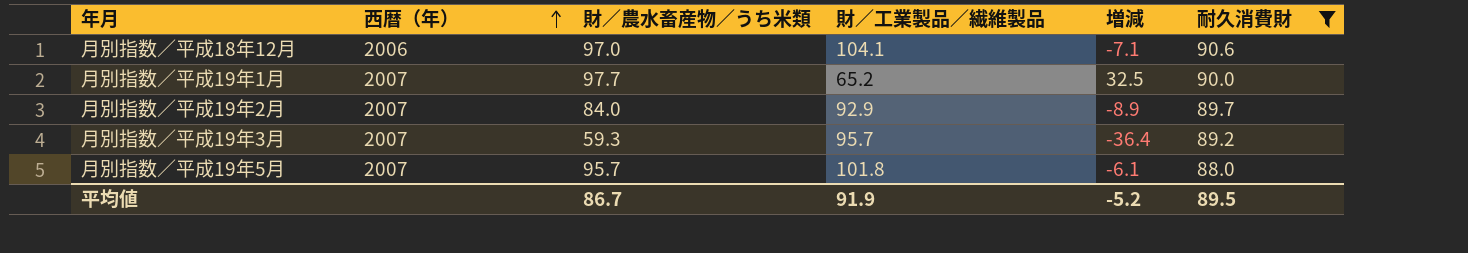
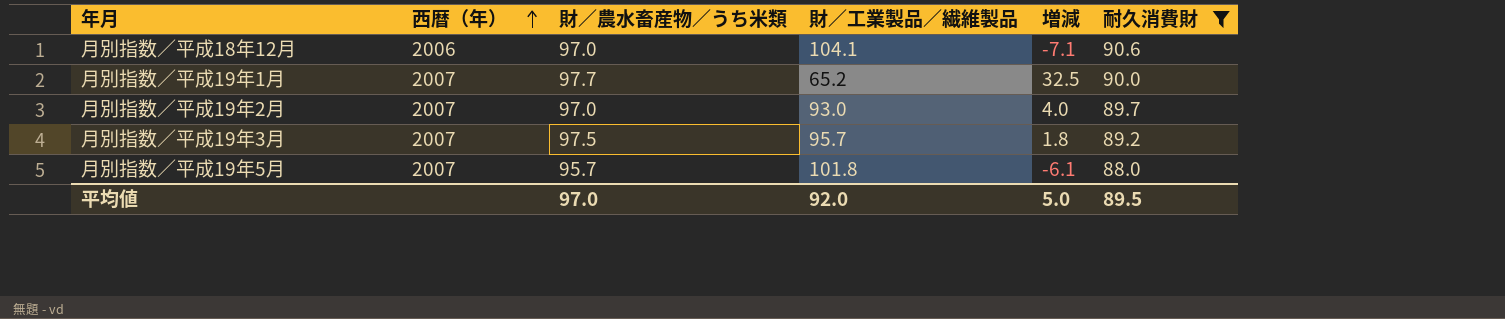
月別指数／平成19年2月 | 財／農水畜産物／うち米類: 84.0 -> 97.0
月別指数／平成19年2月 | 財／工業製品／繊維製品: 92.9 -> 93.0
月別指数／平成19年2月 | 増減: -8.9 -> 4.0
月別指数／平成19年3月 | 財／農水畜産物／うち米類: 59.3 -> 97.5
月別指数／平成19年3月 | 増減: -36.4 -> 1.8
平均値 | 財／農水畜産物／うち米類: 86.7 -> 97.0
平均値 | 財／工業製品／繊維製品: 91.9 -> 92.0
平均値 | 増減: -5.2 -> 5.0

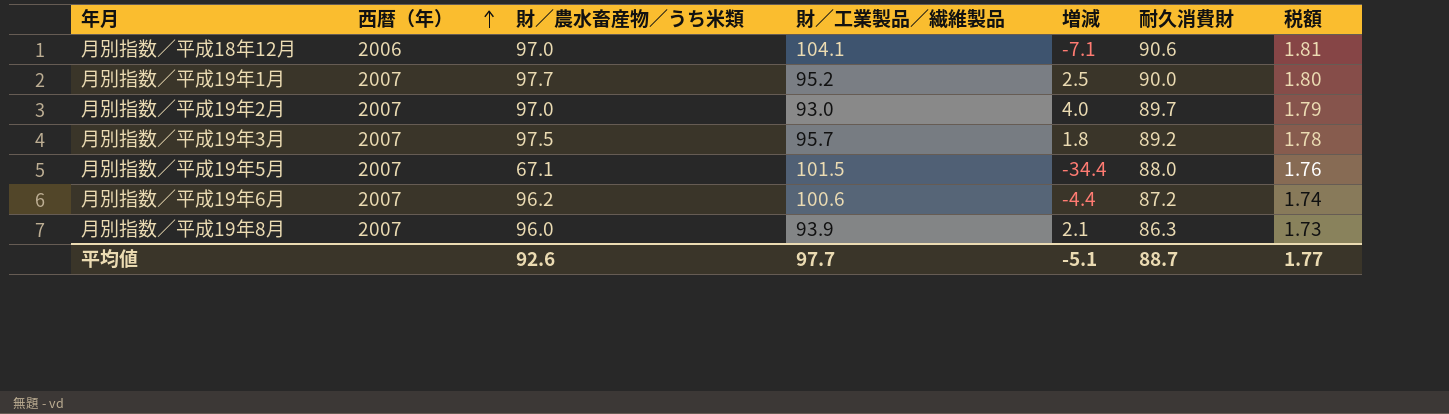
filter: 耐久消費財 >= 88.0 -> none
column 税額 | formula: none -> [耐久消費財] * 0.02
月別指数／平成19年1月 | 財／工業製品／繊維製品: 65.2 -> 95.2
月別指数／平成19年1月 | 増減: 32.5 -> 2.5
月別指数／平成19年5月 | 財／農水畜産物／うち米類: 95.7 -> 67.1
月別指数／平成19年5月 | 財／工業製品／繊維製品: 101.8 -> 101.5
月別指数／平成19年5月 | 増減: -6.1 -> -34.4
平均値 | 財／農水畜産物／うち米類: 97.0 -> 92.6
平均値 | 財／工業製品／繊維製品: 92.0 -> 97.7
平均値 | 増減: 5.0 -> -5.1
平均値 | 耐久消費財: 89.5 -> 88.7

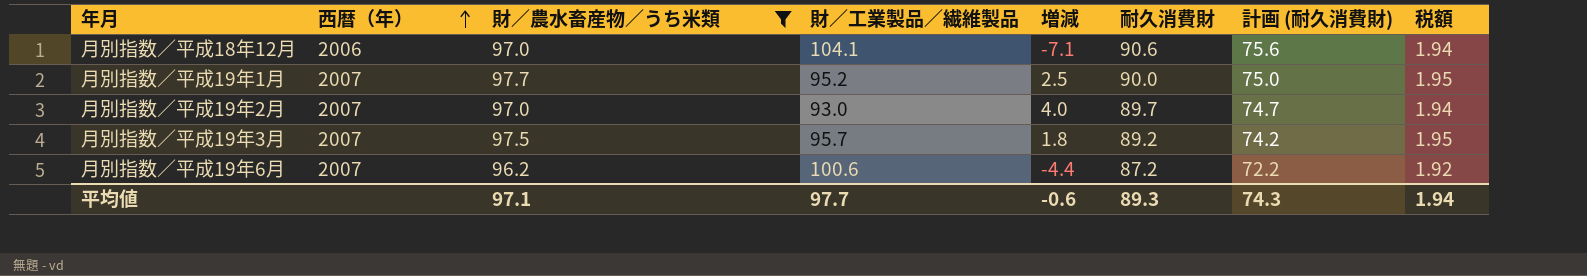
filter: none -> 財／農水畜産物／うち米類 >= 96.2
column 計画 (耐久消費財) | formula: none -> [耐久消費財] - 15
column 税額 | formula: [耐久消費財] * 0.02 -> [財／農水畜産物／うち米類] * 0.02
平均値 | 財／農水畜産物／うち米類: 92.6 -> 97.1
平均値 | 増減: -5.1 -> -0.6
平均値 | 耐久消費財: 88.7 -> 89.3
平均値 | 税額: 1.77 -> 1.94

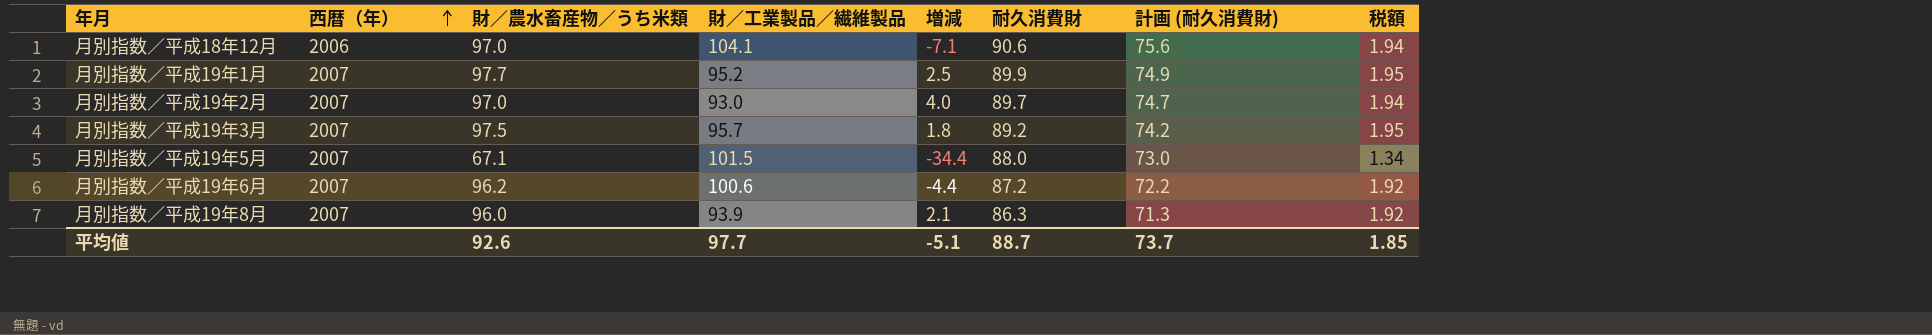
filter: 財／農水畜産物／うち米類 >= 96.2 -> none
月別指数／平成19年1月 | 耐久消費財: 90.0 -> 89.9
月別指数／平成19年1月 | 計画 (耐久消費財): 75.0 -> 74.9
平均値 | 財／農水畜産物／うち米類: 97.1 -> 92.6
平均値 | 増減: -0.6 -> -5.1
平均値 | 耐久消費財: 89.3 -> 88.7
平均値 | 計画 (耐久消費財): 74.3 -> 73.7
平均値 | 税額: 1.94 -> 1.85

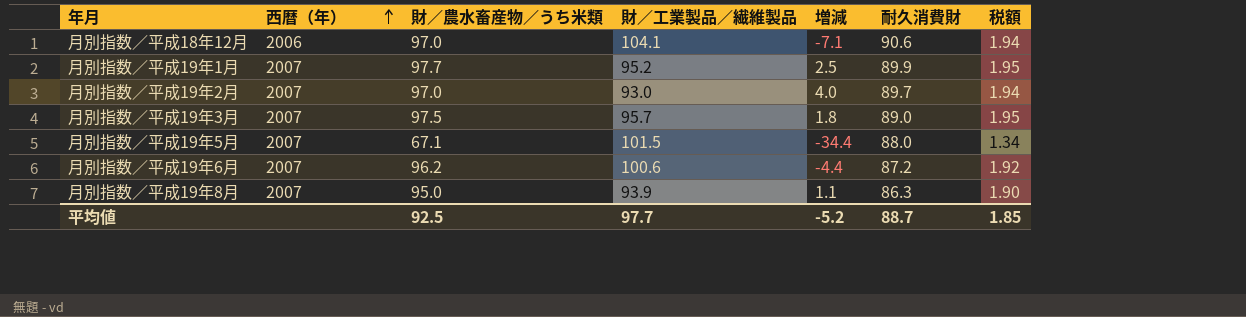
column 計画 (耐久消費財) | formula: [耐久消費財] - 15 -> none
月別指数／平成19年3月 | 耐久消費財: 89.2 -> 89.0
月別指数／平成19年8月 | 財／農水畜産物／うち米類: 96.0 -> 95.0
月別指数／平成19年8月 | 増減: 2.1 -> 1.1
月別指数／平成19年8月 | 税額: 1.92 -> 1.90
平均値 | 財／農水畜産物／うち米類: 92.6 -> 92.5
平均値 | 増減: -5.1 -> -5.2

